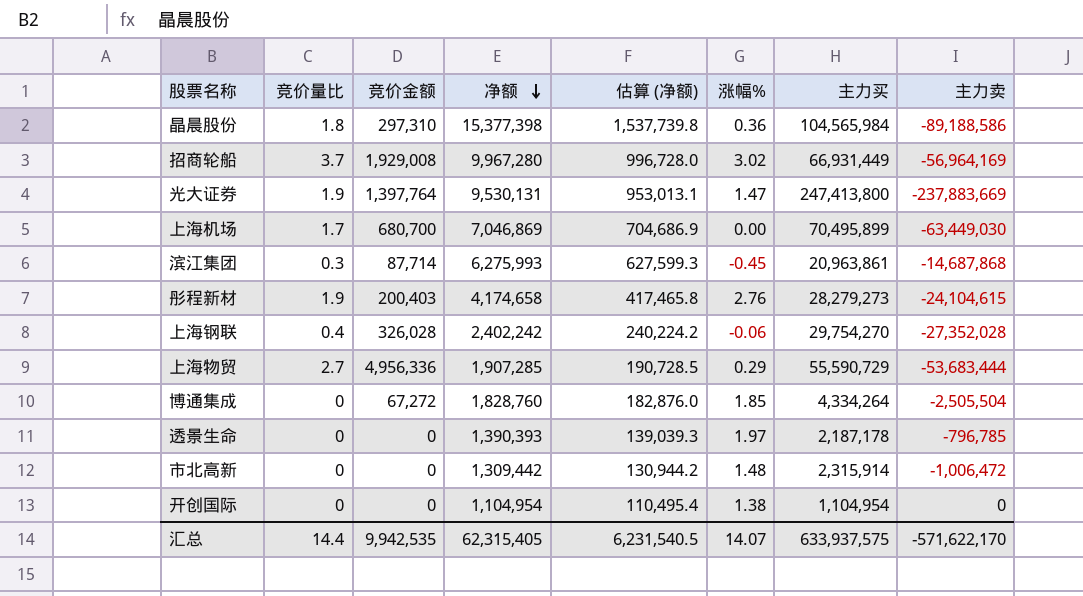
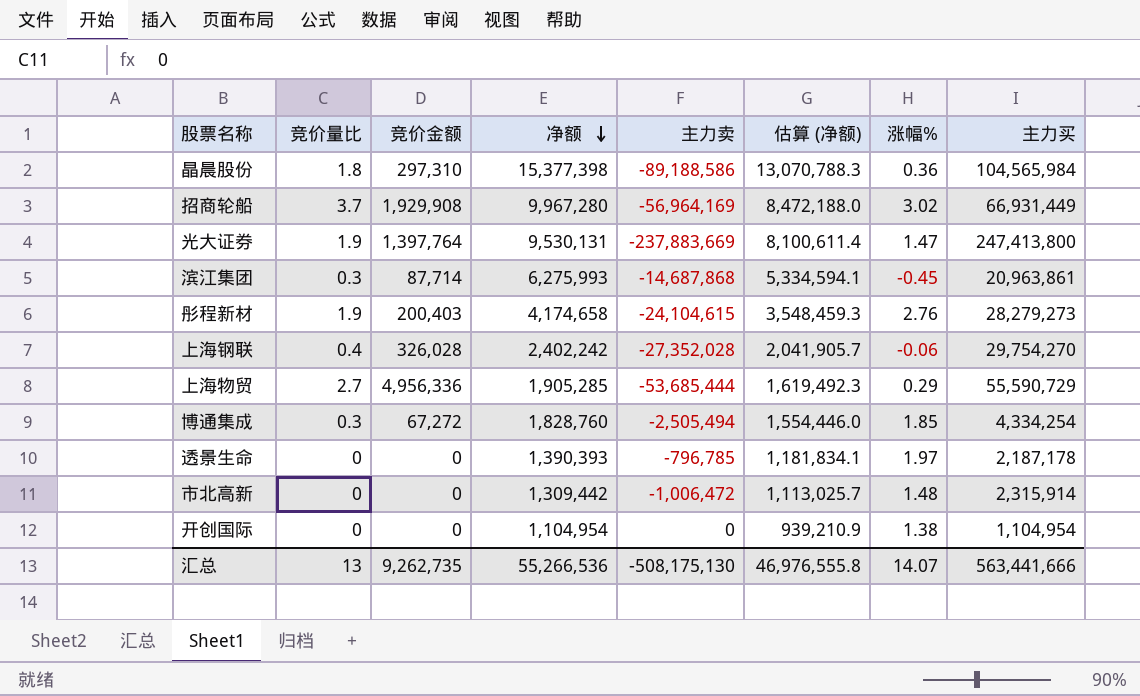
column 主力卖 | position: 8 -> 5
column 估算 (净额) | formula: [净额] * 0.1 -> [净额] * 0.85
row 上海机场: 1.7 | 680,700 | 7,046,869 | 704,686.9 | 0.00 | 70,495,899 | -63,449,030 -> none
招商轮船 | 竞价金额: 1,929,008 -> 1,929,908
上海物贸 | 净额: 1,907,285 -> 1,905,285
上海物贸 | 主力卖: -53,683,444 -> -53,685,444
博通集成 | 竞价量比: 0 -> 0.3
博通集成 | 主力卖: -2,505,504 -> -2,505,494
博通集成 | 主力买: 4,334,264 -> 4,334,254
汇总 | 竞价量比: 14.4 -> 13
汇总 | 竞价金额: 9,942,535 -> 9,262,735
汇总 | 净额: 62,315,405 -> 55,266,536
汇总 | 主力卖: -571,622,170 -> -508,175,130
汇总 | 估算 (净额): 6,231,540.5 -> 46,976,555.8
汇总 | 主力买: 633,937,575 -> 563,441,666

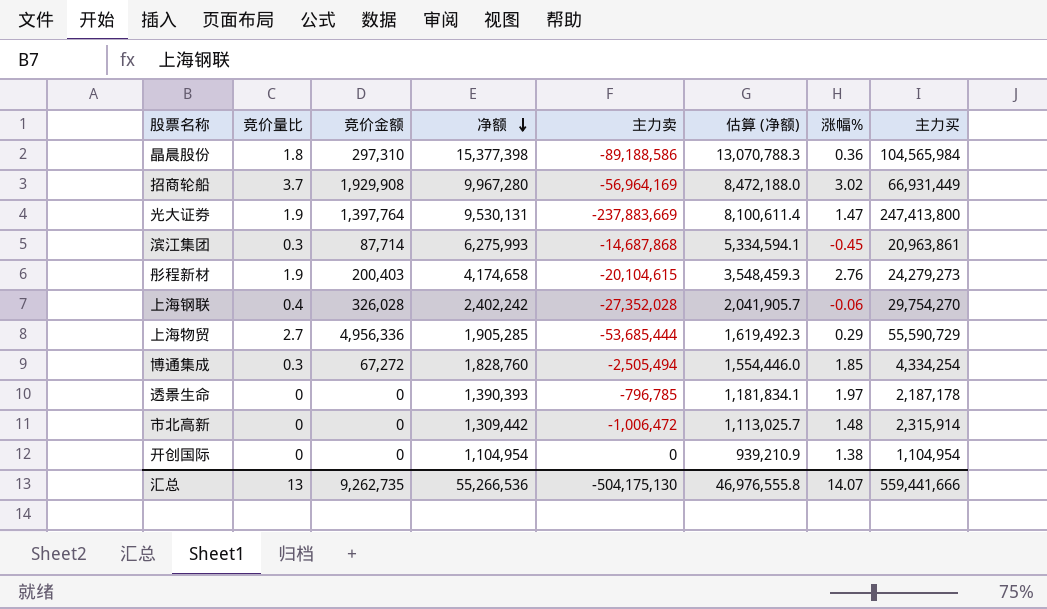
彤程新材 | 主力卖: -24,104,615 -> -20,104,615
彤程新材 | 主力买: 28,279,273 -> 24,279,273
汇总 | 主力卖: -508,175,130 -> -504,175,130
汇总 | 主力买: 563,441,666 -> 559,441,666

